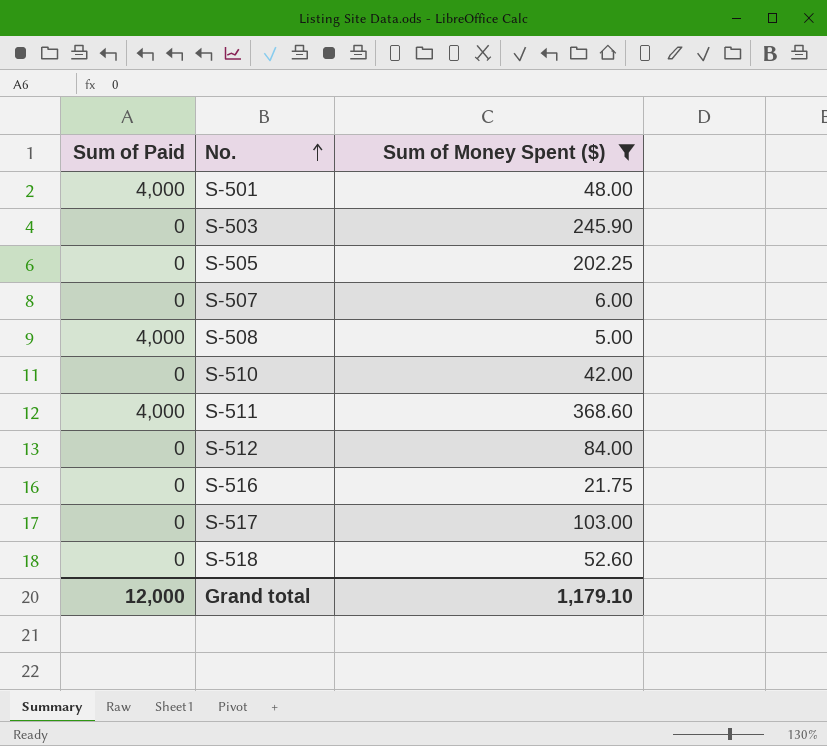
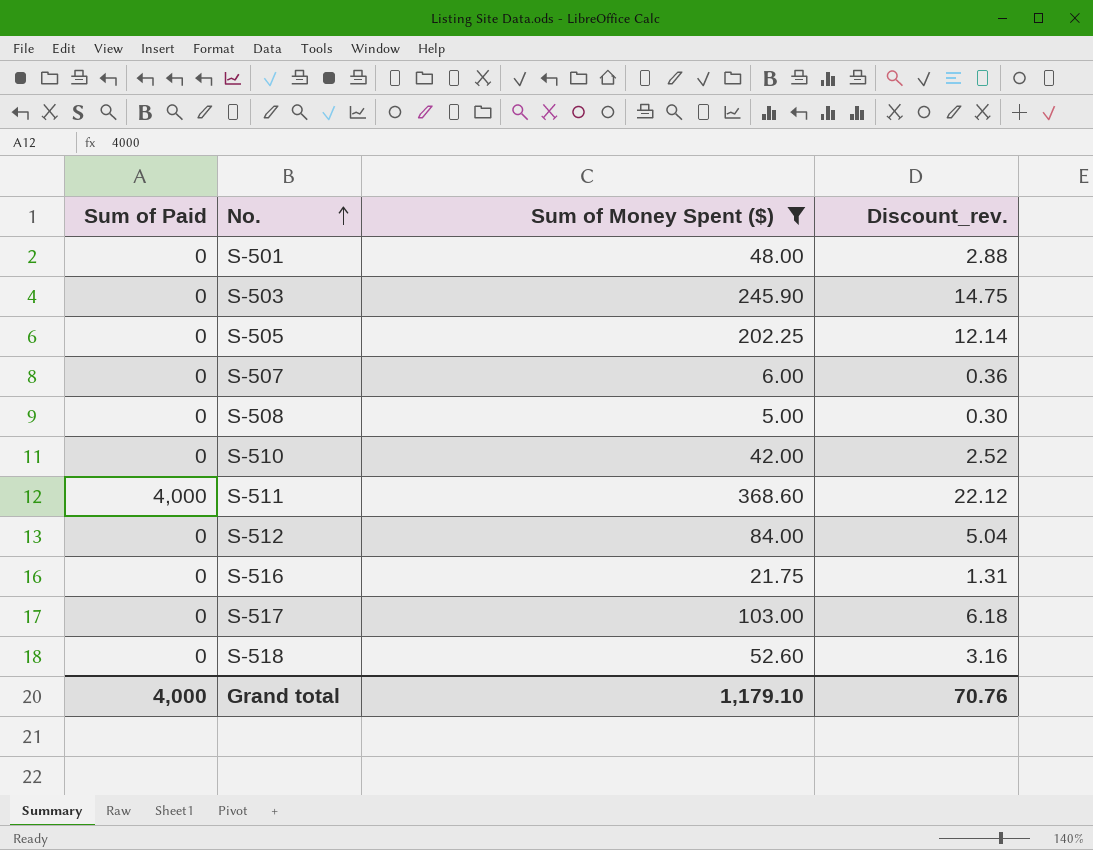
column Discount_rev. | formula: none -> [Sum of Money Spent ($)] * 0.06
S-501 | Sum of Paid: 4,000 -> 0
S-508 | Sum of Paid: 4,000 -> 0
Grand total | Sum of Paid: 12,000 -> 4,000

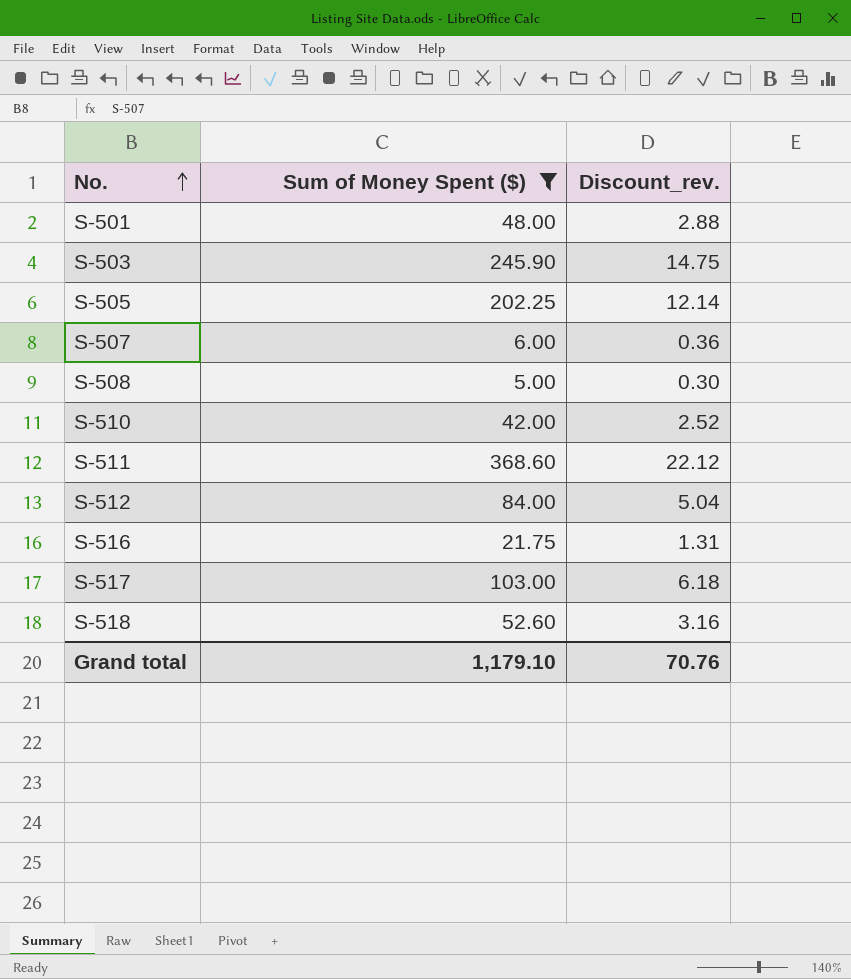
column Sum of Paid | position: 1 -> none

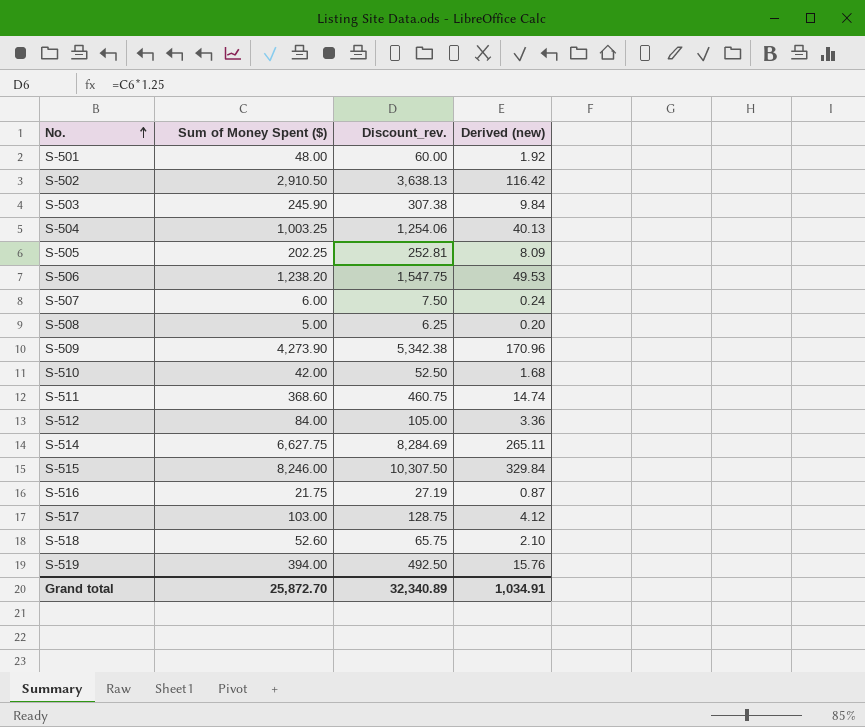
filter: Sum of Money Spent ($) <= 368.60 -> none
column Discount_rev. | formula: [Sum of Money Spent ($)] * 0.06 -> [Sum of Money Spent ($)] * 1.25
column Derived (new) | formula: none -> [Sum of Money Spent ($)] * 0.04
Grand total | Sum of Money Spent ($): 1,179.10 -> 25,872.70
Grand total | Discount_rev.: 70.76 -> 32,340.89

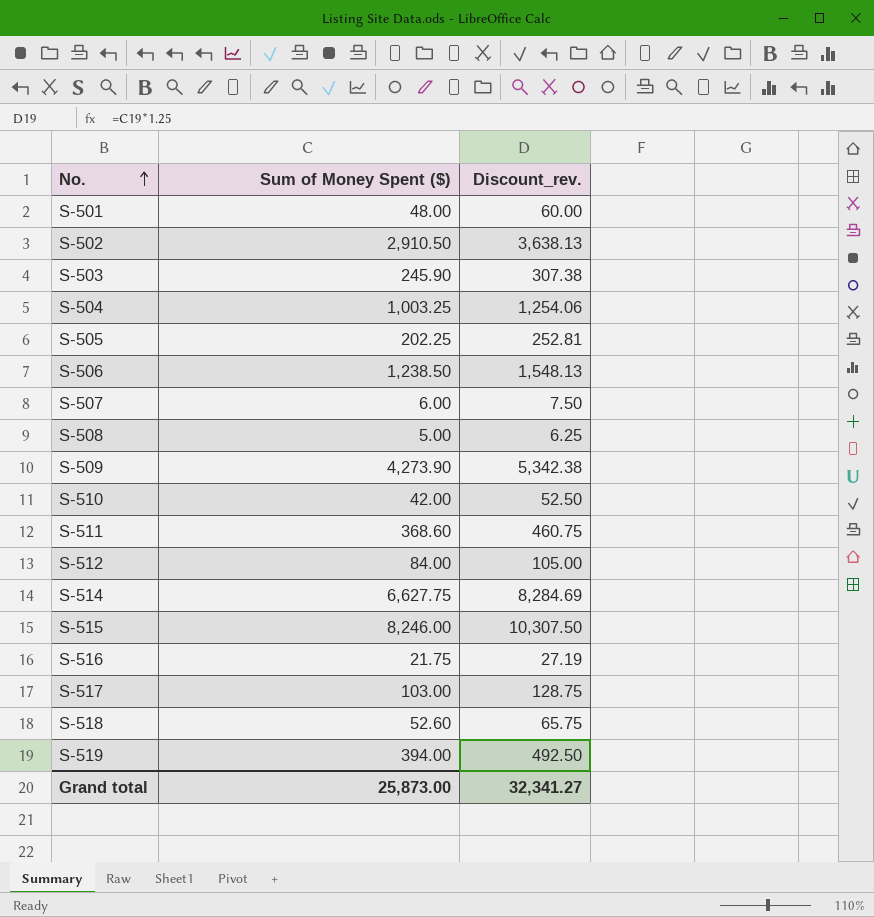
column Derived (new) | formula: [Sum of Money Spent ($)] * 0.04 -> none
S-506 | Sum of Money Spent ($): 1,238.20 -> 1,238.50
S-506 | Discount_rev.: 1,547.75 -> 1,548.13
Grand total | Sum of Money Spent ($): 25,872.70 -> 25,873.00
Grand total | Discount_rev.: 32,340.89 -> 32,341.27

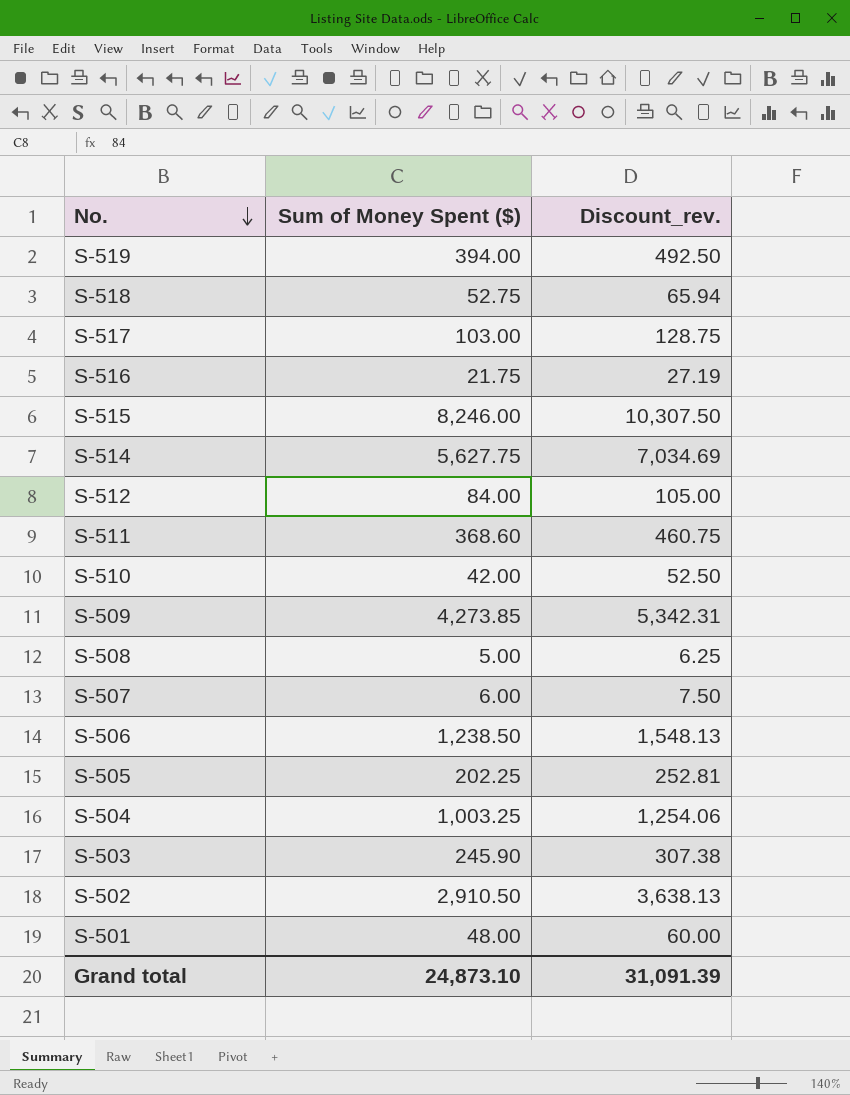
row order: No. ascending -> No. descending
S-518 | Sum of Money Spent ($): 52.60 -> 52.75
S-518 | Discount_rev.: 65.75 -> 65.94
S-514 | Sum of Money Spent ($): 6,627.75 -> 5,627.75
S-514 | Discount_rev.: 8,284.69 -> 7,034.69
S-509 | Sum of Money Spent ($): 4,273.90 -> 4,273.85
S-509 | Discount_rev.: 5,342.38 -> 5,342.31
Grand total | Sum of Money Spent ($): 25,873.00 -> 24,873.10
Grand total | Discount_rev.: 32,341.27 -> 31,091.39

